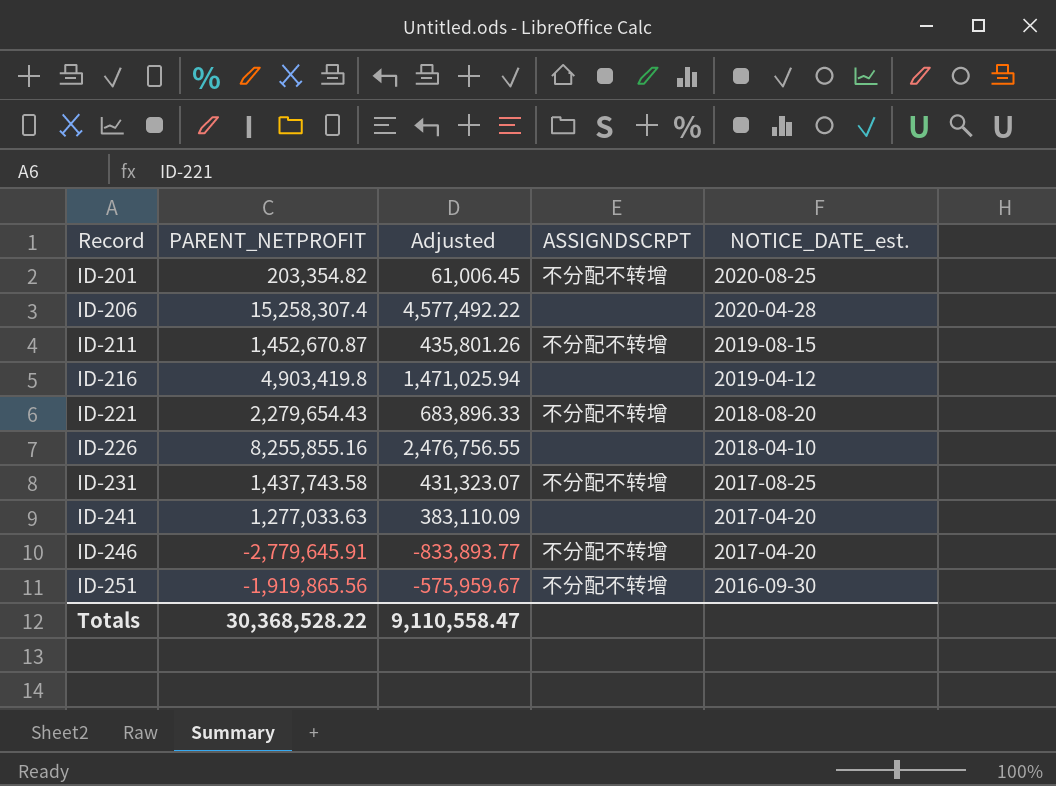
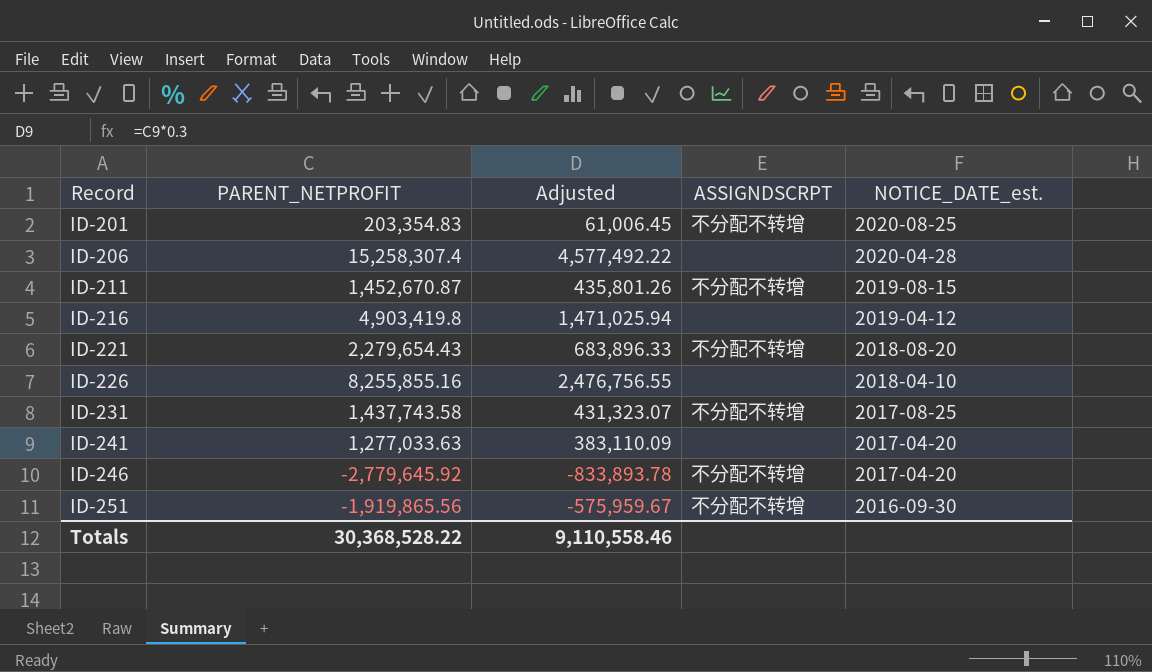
ID-201 | PARENT_NETPROFIT: 203,354.82 -> 203,354.83
ID-246 | PARENT_NETPROFIT: -2,779,645.91 -> -2,779,645.92
ID-246 | Adjusted: -833,893.77 -> -833,893.78
Totals | Adjusted: 9,110,558.47 -> 9,110,558.46

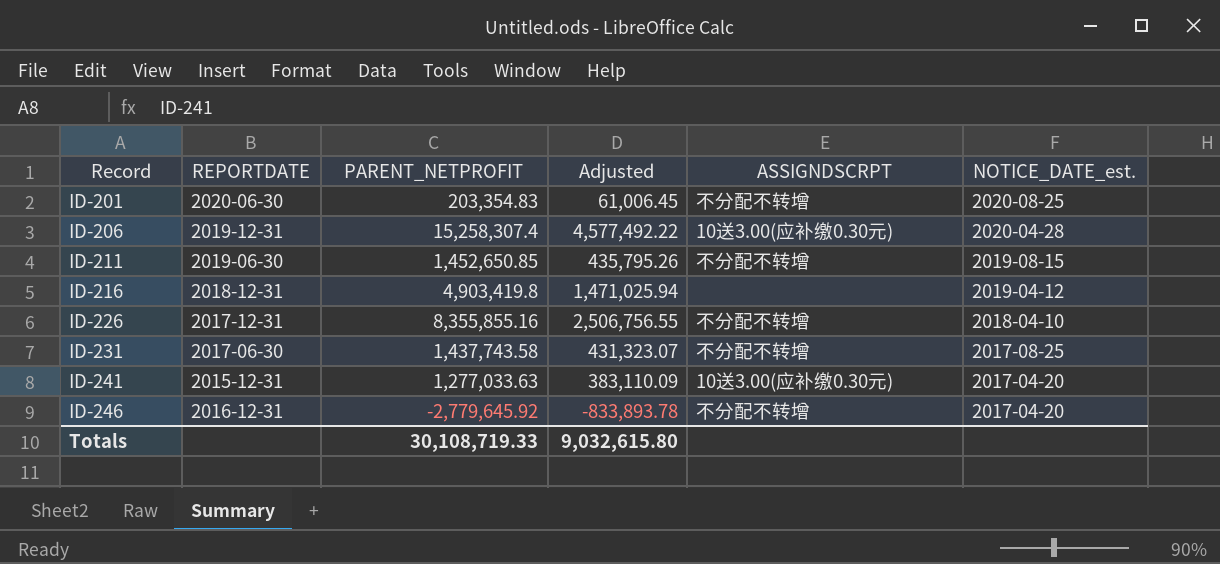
column REPORTDATE | position: none -> 2
row ID-221: 2,279,654.43 | 683,896.33 | 不分配不转增 | 2018-08-20 -> none
row ID-251: -1,919,865.56 | -575,959.67 | 不分配不转增 | 2016-09-30 -> none
ID-206 | ASSIGNDSCRPT: none -> 10送3.00(应补缴0.30元)
ID-211 | PARENT_NETPROFIT: 1,452,670.87 -> 1,452,650.85
ID-211 | Adjusted: 435,801.26 -> 435,795.26
ID-226 | PARENT_NETPROFIT: 8,255,855.16 -> 8,355,855.16
ID-226 | Adjusted: 2,476,756.55 -> 2,506,756.55
ID-226 | ASSIGNDSCRPT: none -> 不分配不转增
ID-241 | ASSIGNDSCRPT: none -> 10送3.00(应补缴0.30元)
Totals | PARENT_NETPROFIT: 30,368,528.22 -> 30,108,719.33
Totals | Adjusted: 9,110,558.46 -> 9,032,615.80

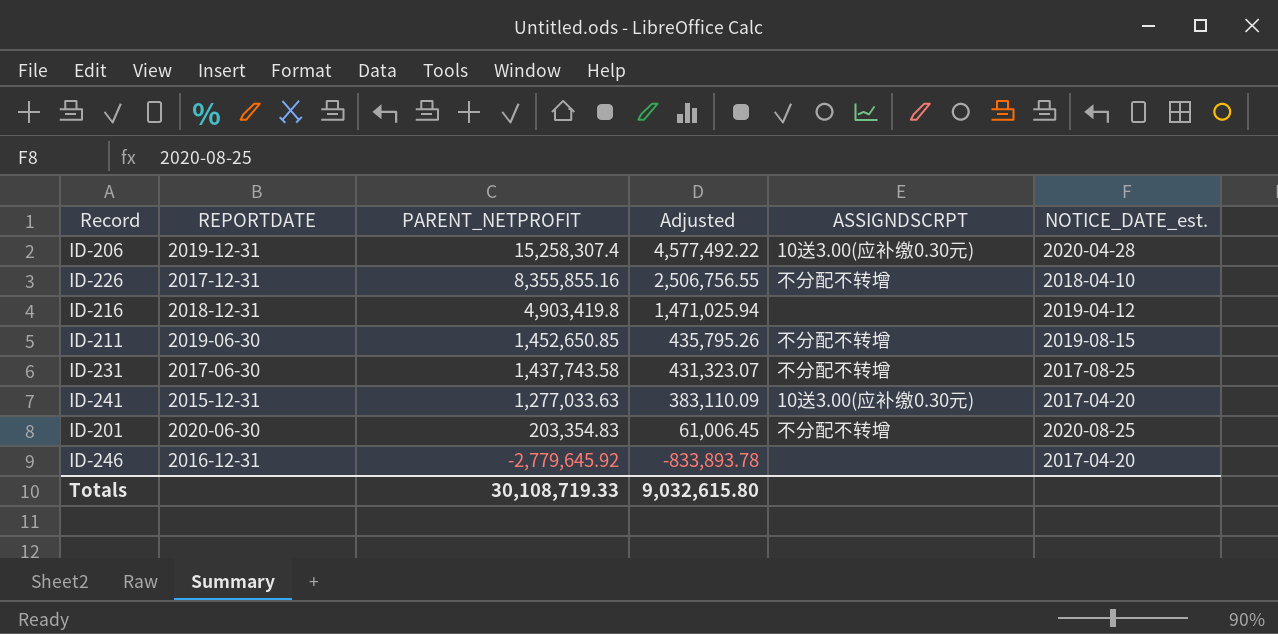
row order: Record ascending -> PARENT_NETPROFIT descending
ID-246 | ASSIGNDSCRPT: 不分配不转增 -> none

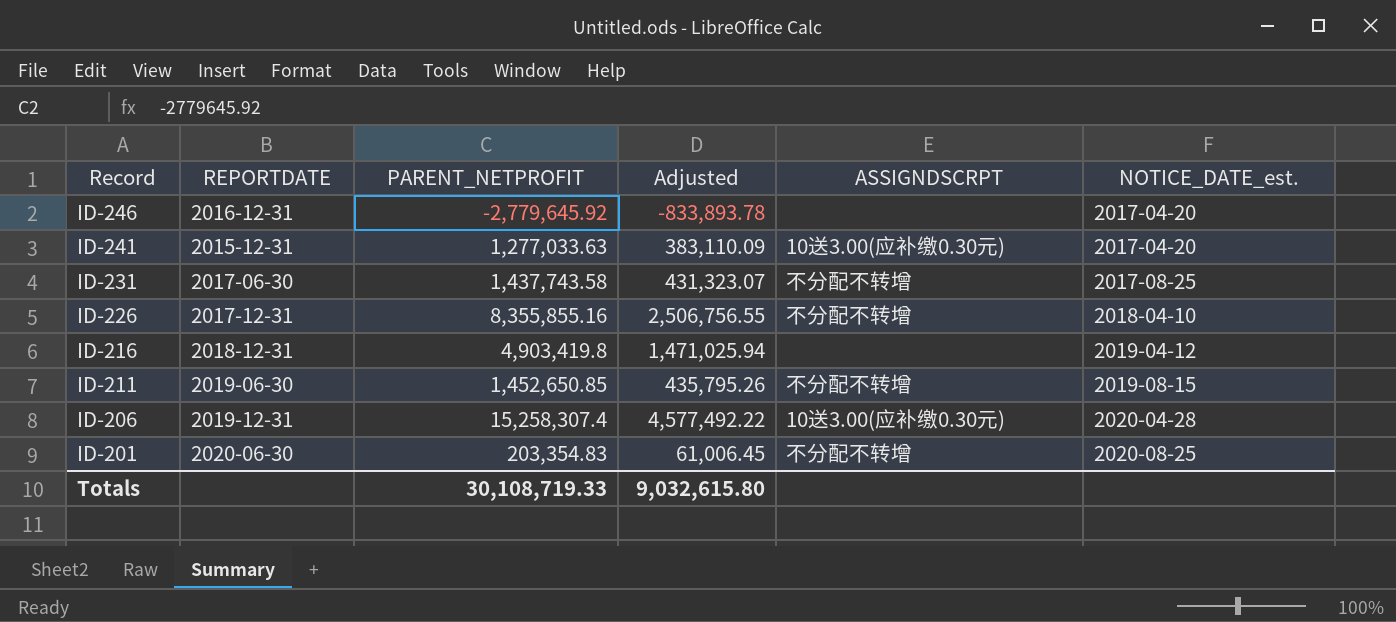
row order: PARENT_NETPROFIT descending -> Record descending

